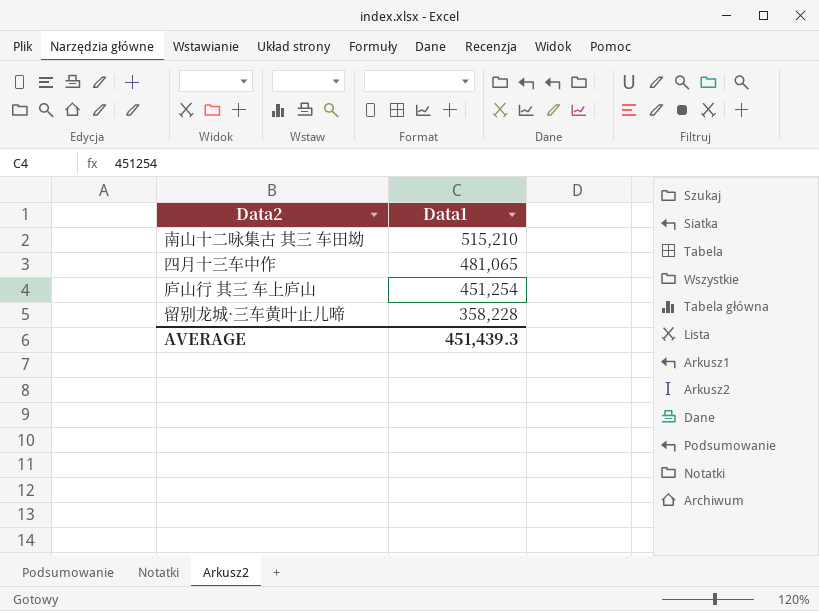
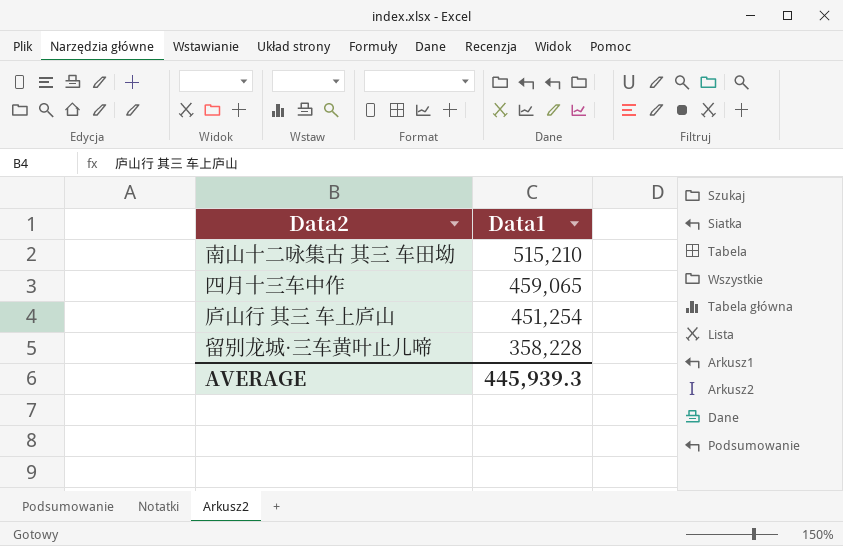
四月十三车中作 | Data1: 481,065 -> 459,065
AVERAGE | Data1: 451,439.3 -> 445,939.3

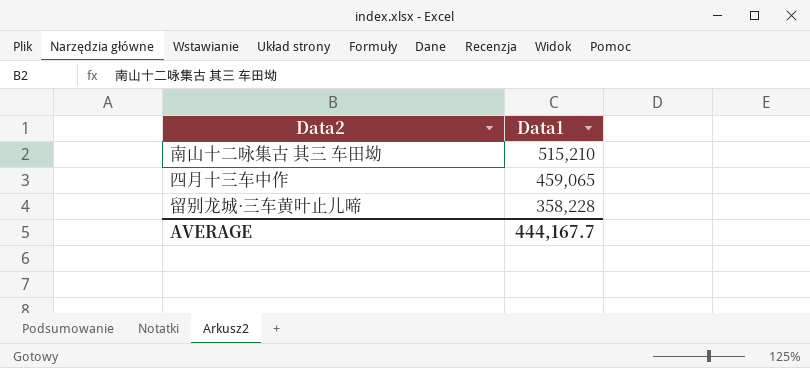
row 庐山行 其三 车上庐山: 451,254 -> none
AVERAGE | Data1: 445,939.3 -> 444,167.7

